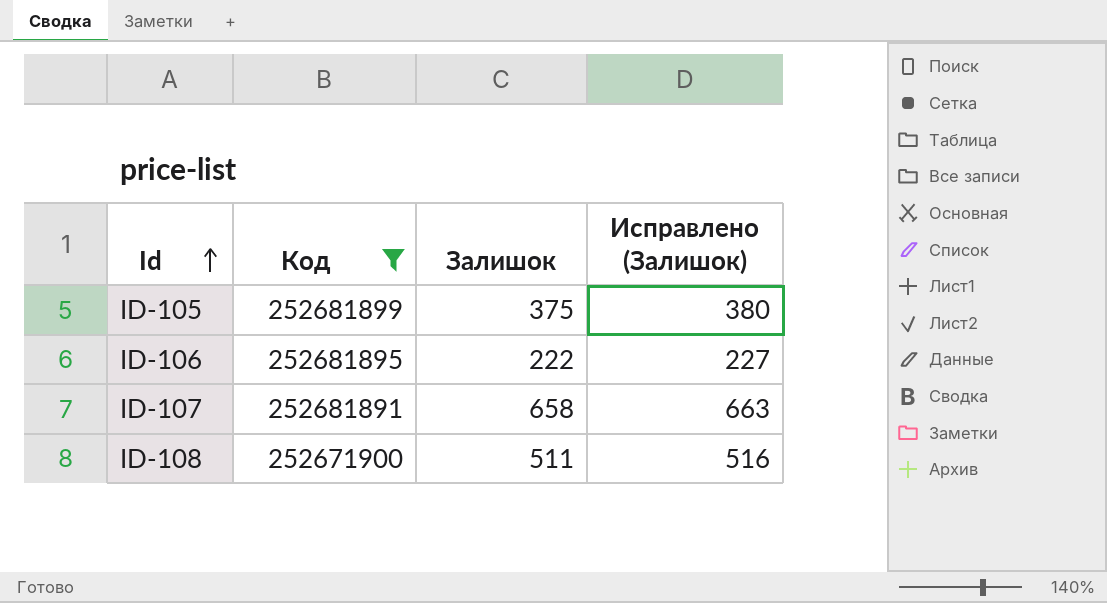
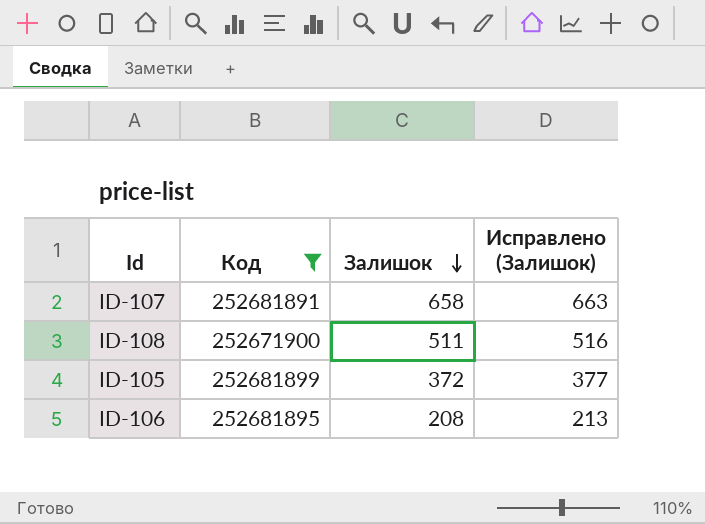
row order: Id ascending -> Залишок descending
ID-105 | Залишок: 375 -> 372
ID-105 | Исправлено (Залишок): 380 -> 377
ID-106 | Залишок: 222 -> 208
ID-106 | Исправлено (Залишок): 227 -> 213

